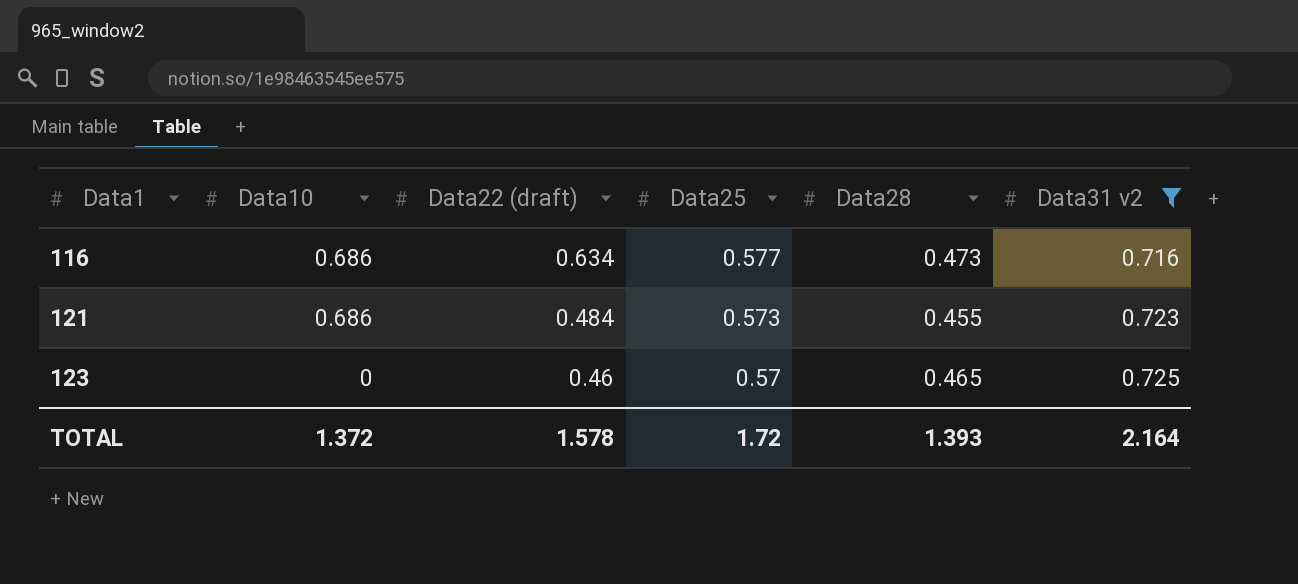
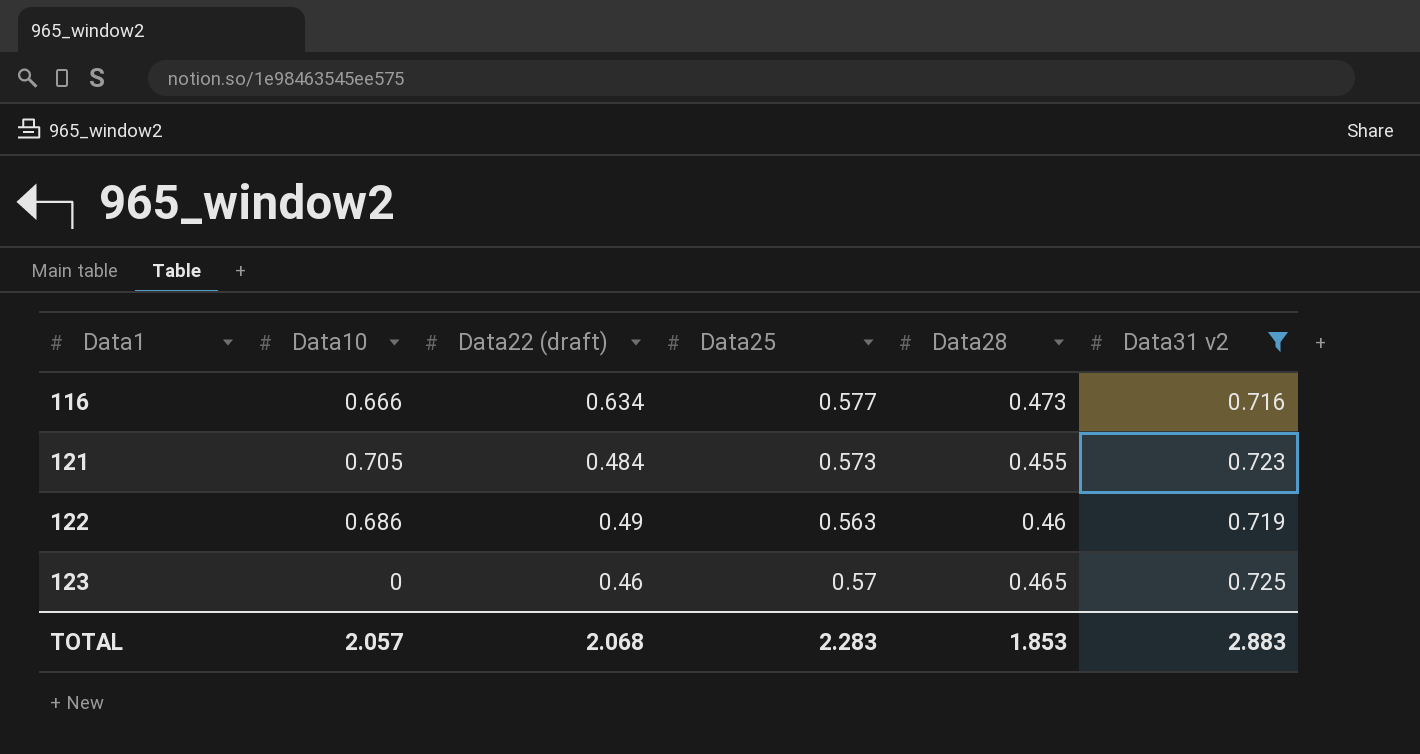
116 | Data10: 0.686 -> 0.666
121 | Data10: 0.686 -> 0.705
row 122: none -> 0.686 | 0.49 | 0.563 | 0.46 | 0.719
TOTAL | Data10: 1.372 -> 2.057
TOTAL | Data22 (draft): 1.578 -> 2.068
TOTAL | Data25: 1.72 -> 2.283
TOTAL | Data28: 1.393 -> 1.853
TOTAL | Data31 v2: 2.164 -> 2.883

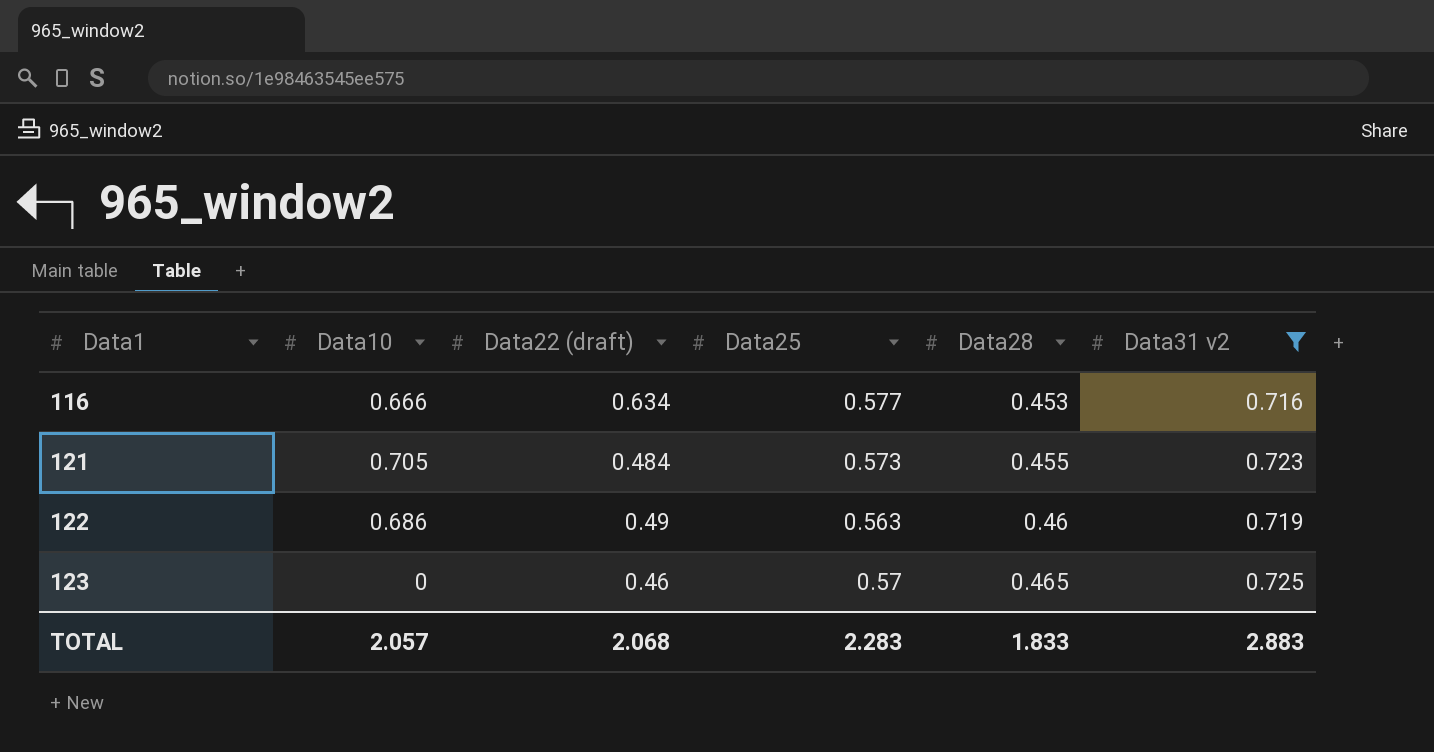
116 | Data28: 0.473 -> 0.453
TOTAL | Data28: 1.853 -> 1.833

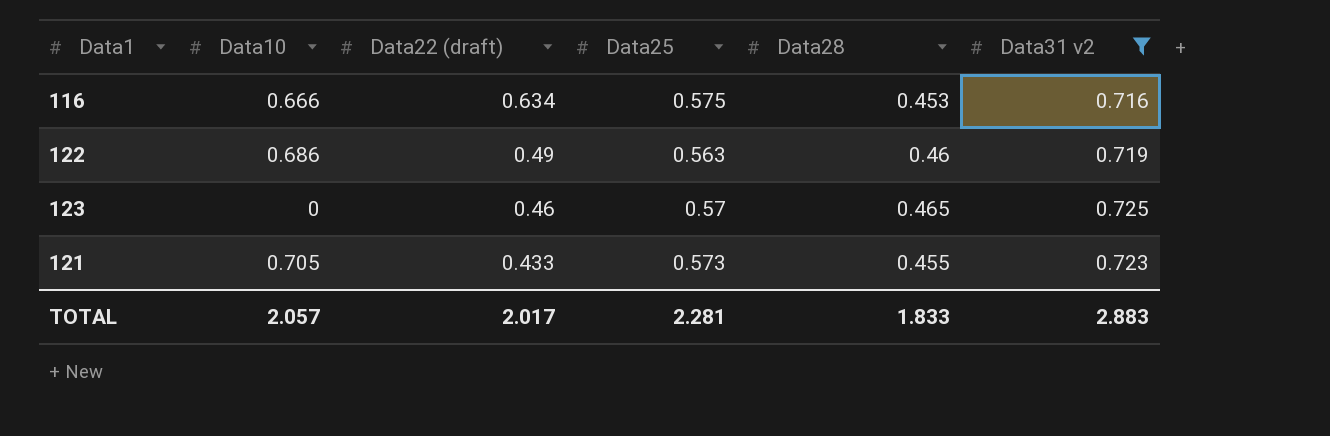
row order: Data1 ascending -> Data22 (draft) descending
116 | Data25: 0.577 -> 0.575
121 | Data22 (draft): 0.484 -> 0.433
TOTAL | Data22 (draft): 2.068 -> 2.017
TOTAL | Data25: 2.283 -> 2.281

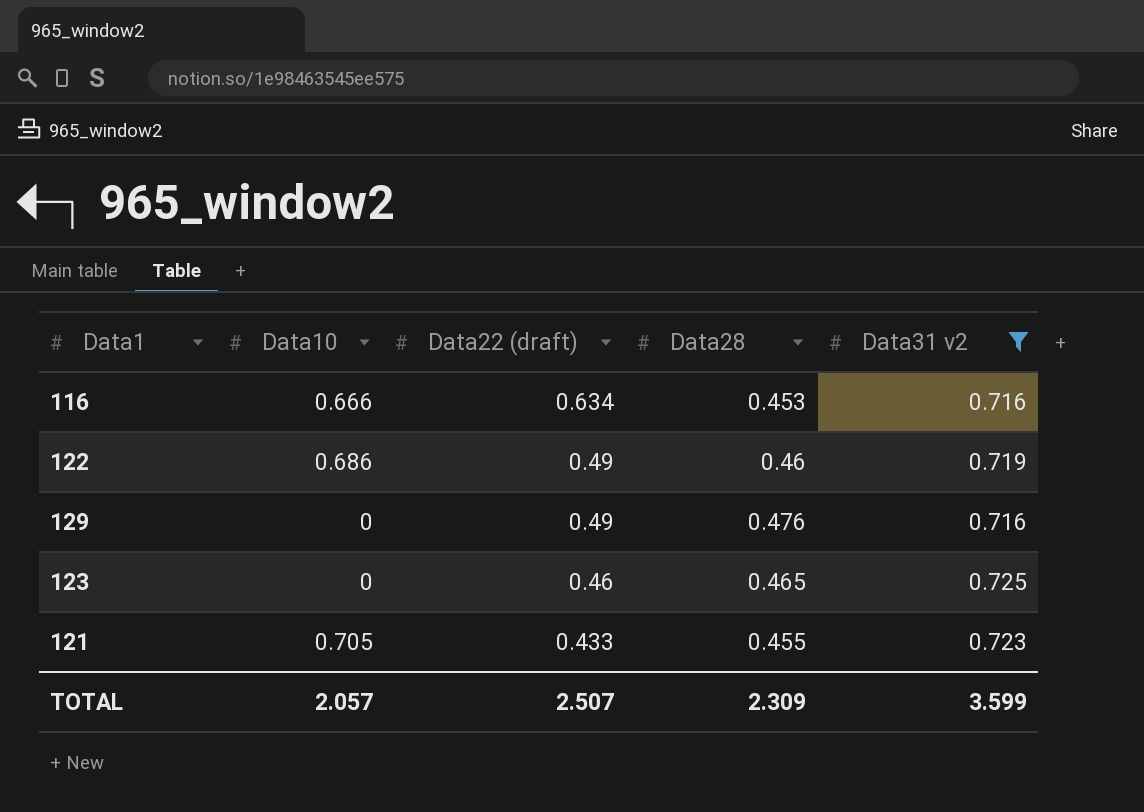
column Data25 | position: 4 -> none
row 129: none -> 0 | 0.49 | 0.476 | 0.716
TOTAL | Data22 (draft): 2.017 -> 2.507
TOTAL | Data28: 1.833 -> 2.309
TOTAL | Data31 v2: 2.883 -> 3.599

